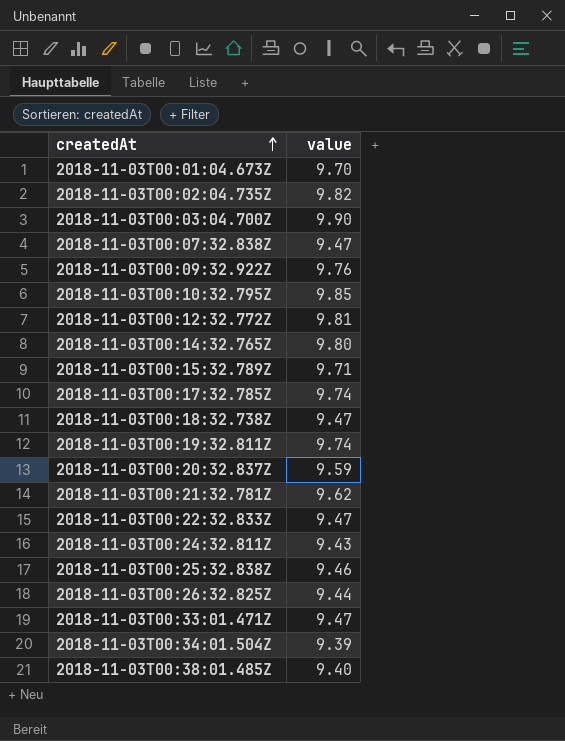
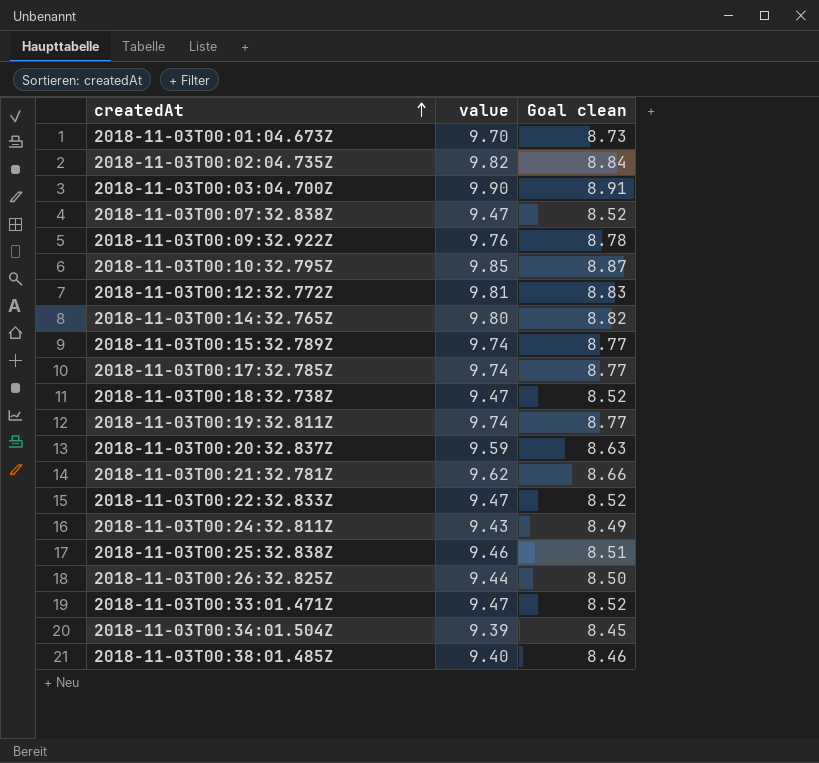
column Goal clean | formula: none -> [value] * 0.9
2018-11-03T00:15:32.789Z | value: 9.71 -> 9.74

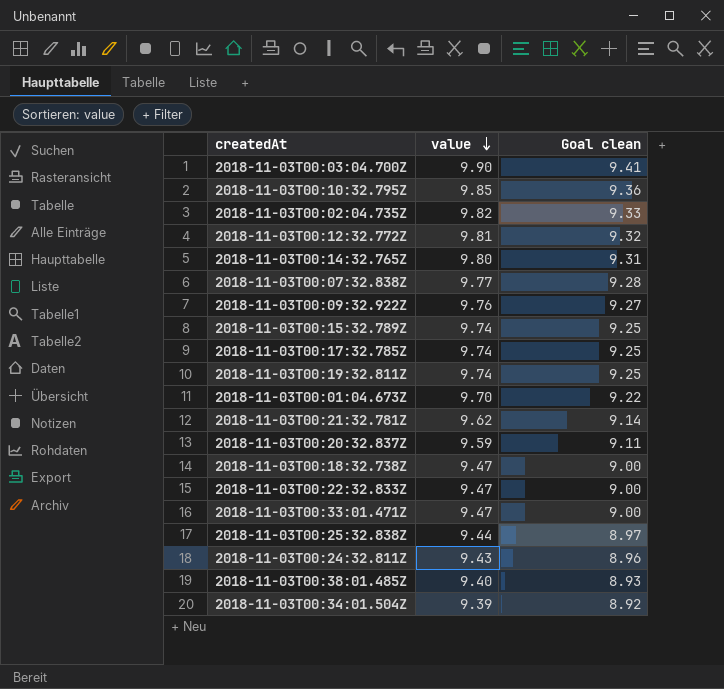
row order: createdAt ascending -> value descending
column Goal clean | formula: [value] * 0.9 -> [value] * 0.95
row 2018-11-03T00:26:32.825Z: 9.44 | 8.50 -> none
2018-11-03T00:07:32.838Z | value: 9.47 -> 9.77
2018-11-03T00:25:32.838Z | value: 9.46 -> 9.44

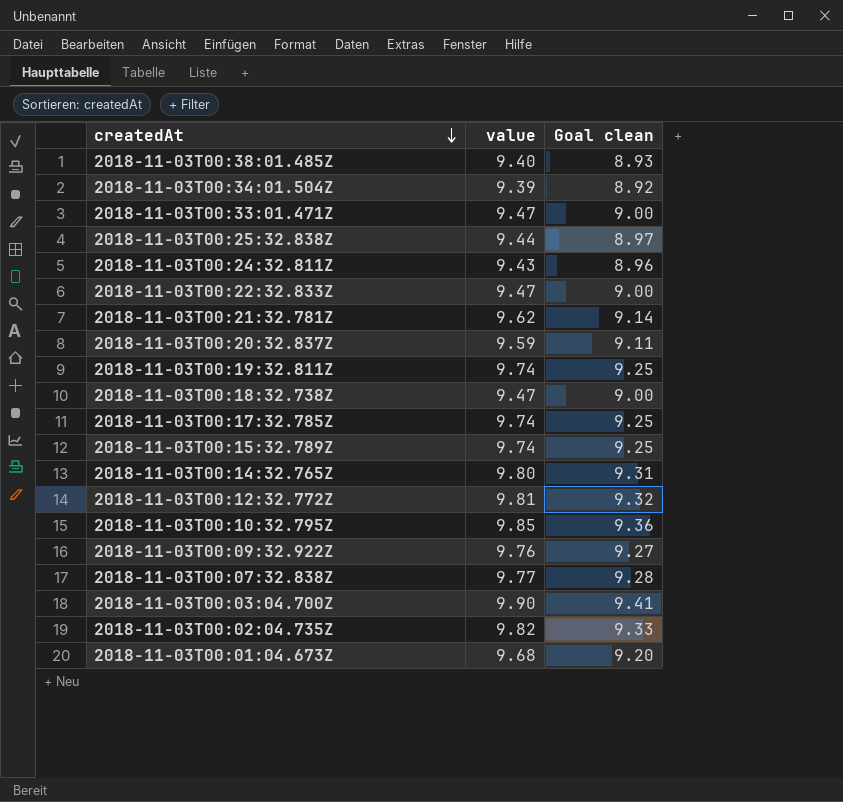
row order: value descending -> createdAt descending
2018-11-03T00:01:04.673Z | value: 9.70 -> 9.68
2018-11-03T00:01:04.673Z | Goal clean: 9.22 -> 9.20

